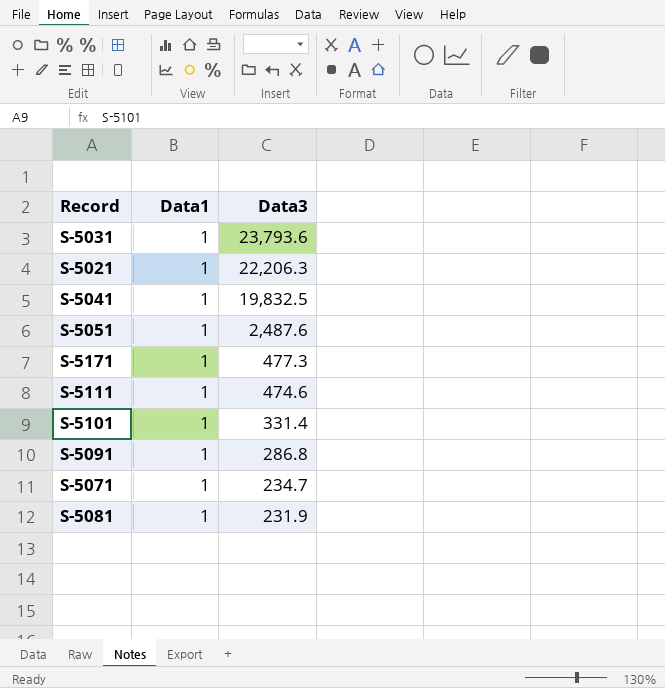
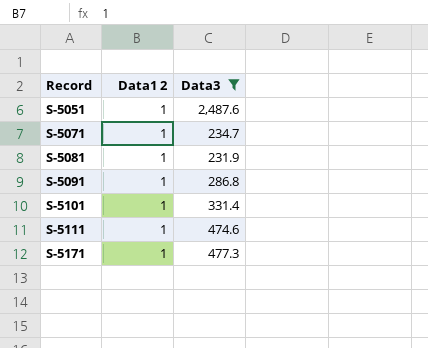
filter: none -> Data3 <= 2,487.6
row order: Data3 descending -> Record ascending
column name: Data1 -> Data1 2

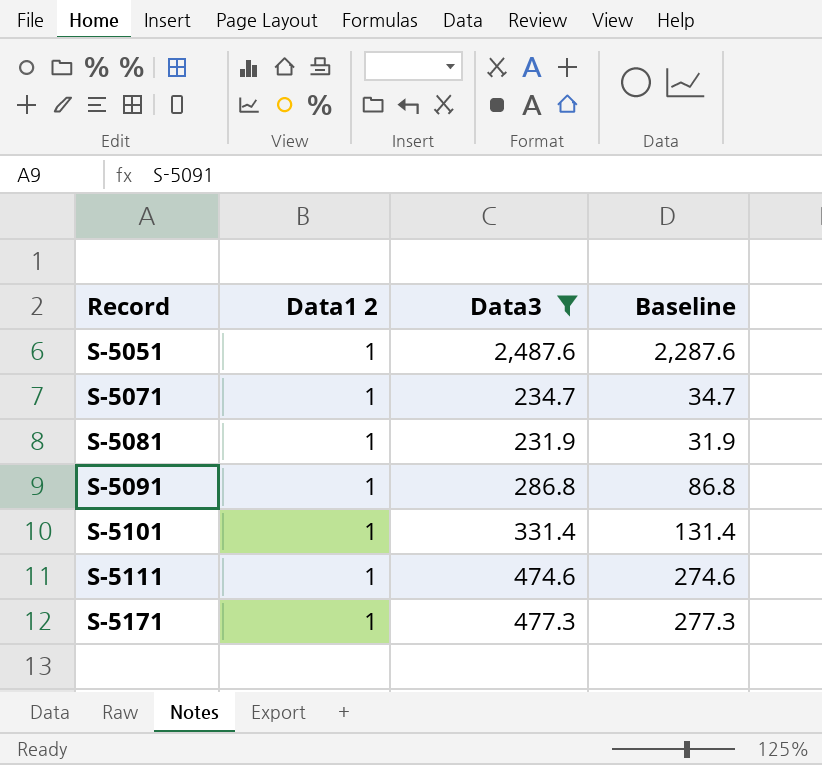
column Baseline | formula: none -> [Data3] - 200

